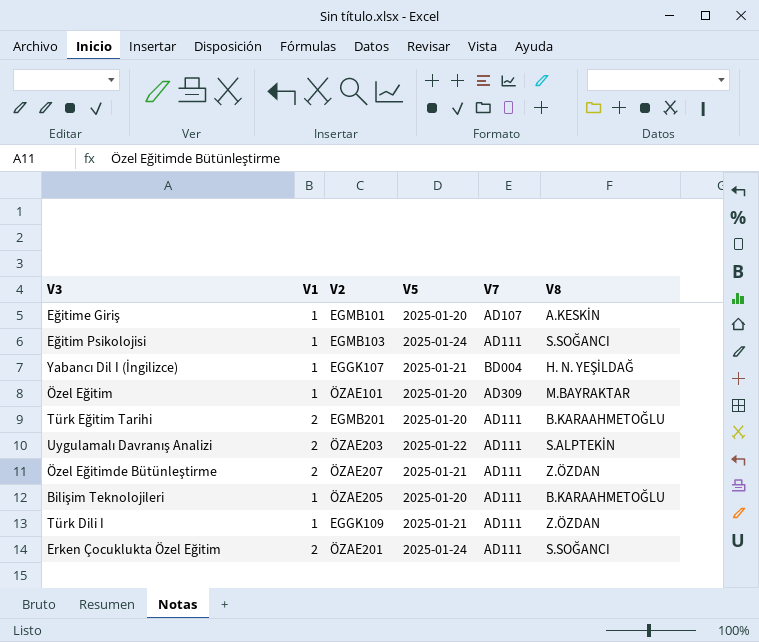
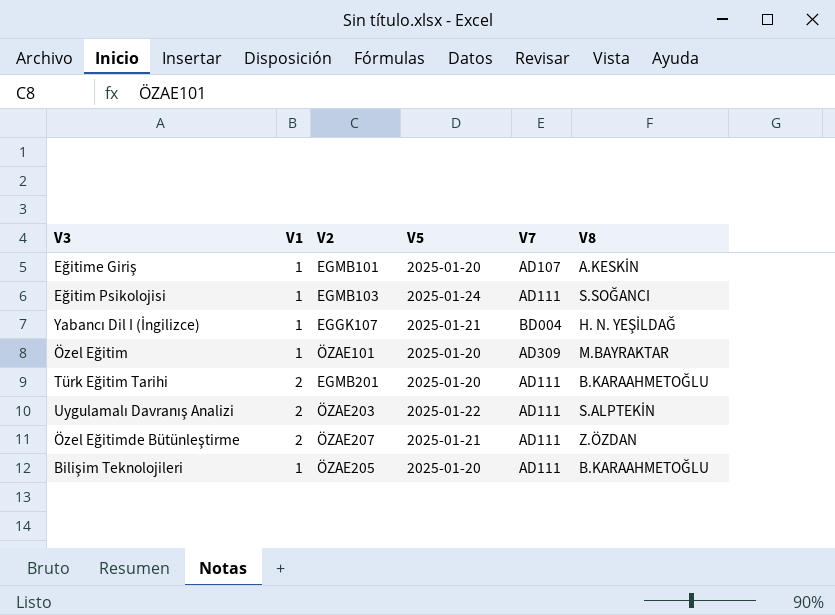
row Türk Dili I: 1 | EGGK109 | 2025-01-21 | AD111 | Z.ÖZDAN -> none
row Erken Çocuklukta Özel Eğitim: 2 | ÖZAE201 | 2025-01-24 | AD111 | S.SOĞANCI -> none

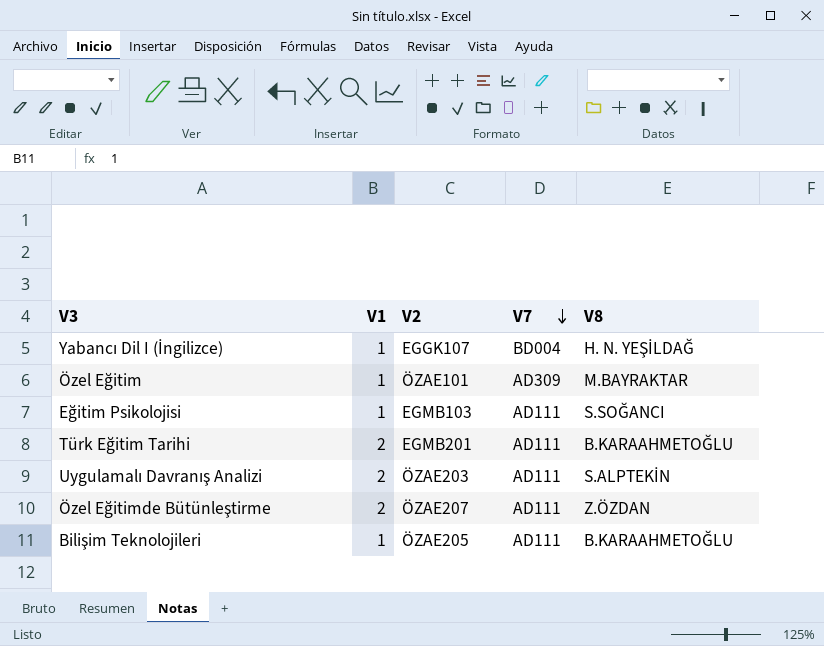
row order: none -> V7 descending
column V5 | position: 4 -> none
row Eğitime Giriş: 1 | EGMB101 | 2025-01-20 | AD107 | A.KESKİN -> none

